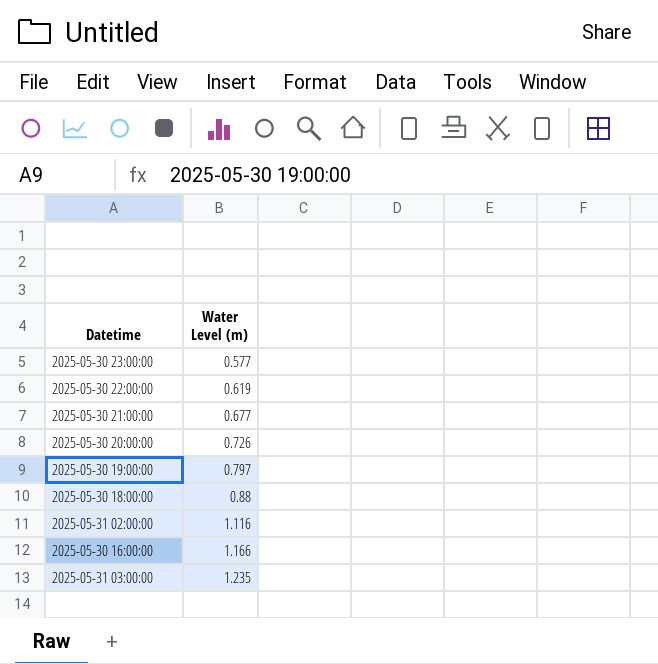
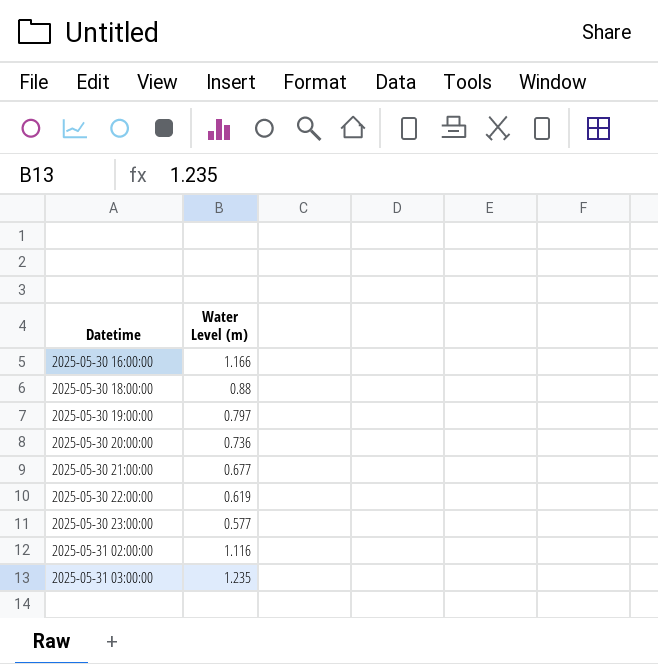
row order: Water Level (m) ascending -> Datetime ascending
2025-05-30 20:00:00 | Water Level (m): 0.726 -> 0.736

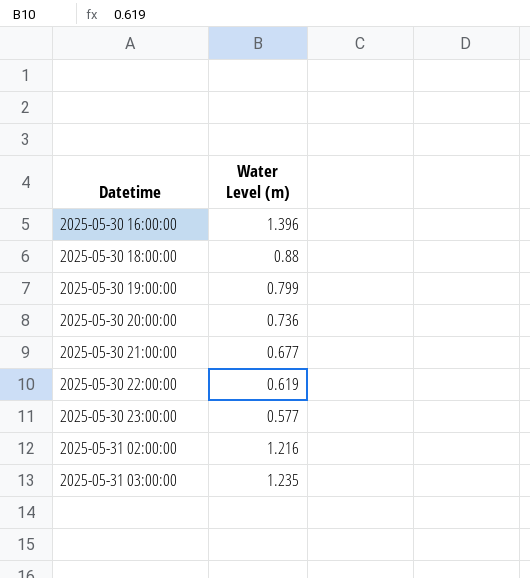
2025-05-30 16:00:00 | Water Level (m): 1.166 -> 1.396
2025-05-30 19:00:00 | Water Level (m): 0.797 -> 0.799
2025-05-31 02:00:00 | Water Level (m): 1.116 -> 1.216

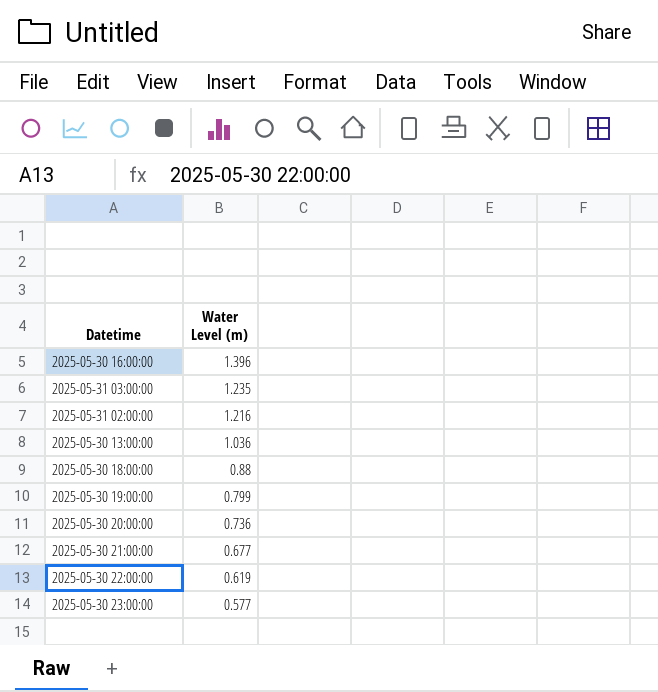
row order: Datetime ascending -> Water Level (m) descending
row 2025-05-30 13:00:00: none -> 1.036

